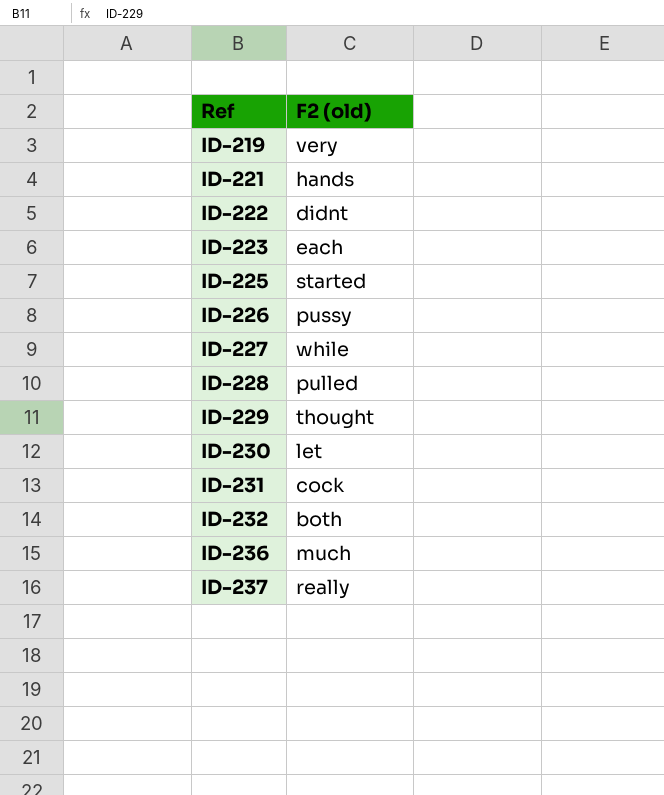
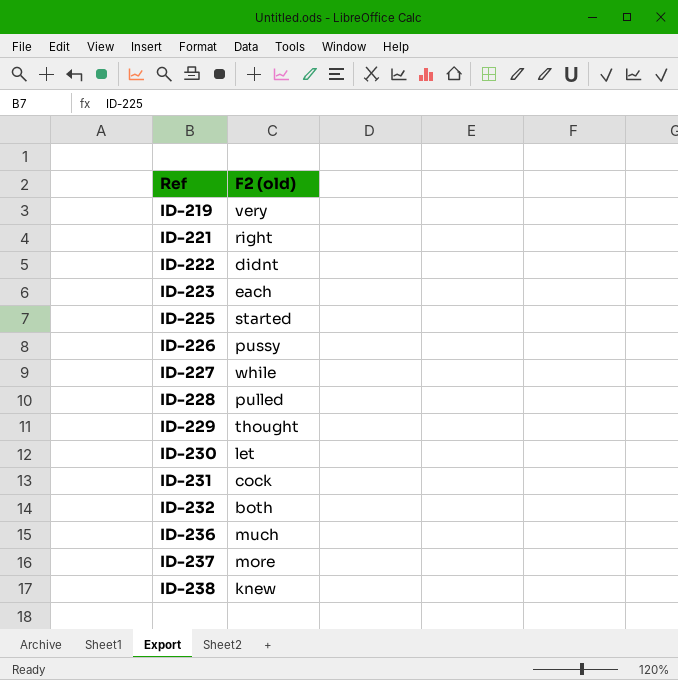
ID-221 | F2 (old): hands -> right
ID-237 | F2 (old): really -> more
row ID-238: none -> knew

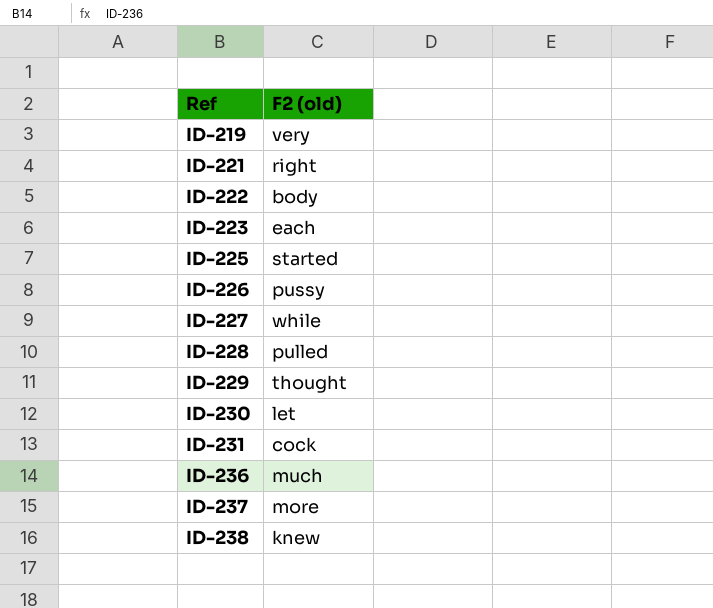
row ID-232: both -> none
ID-222 | F2 (old): didnt -> body

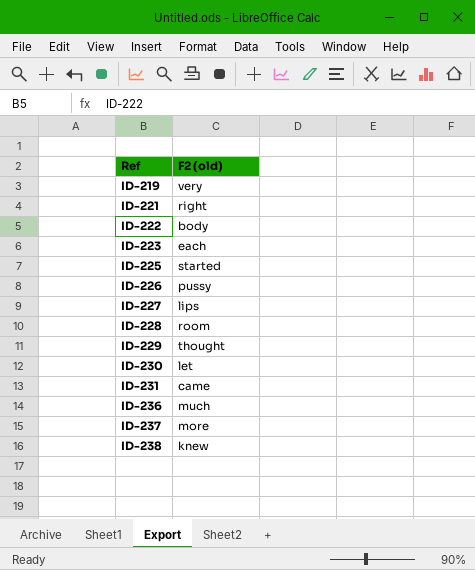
ID-227 | F2 (old): while -> lips
ID-228 | F2 (old): pulled -> room
ID-231 | F2 (old): cock -> came

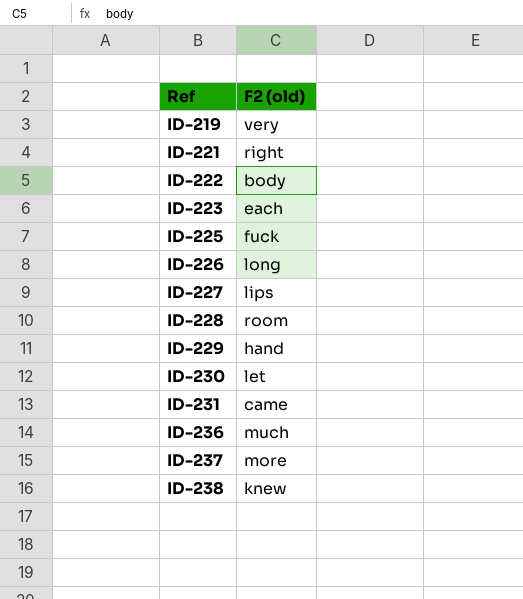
ID-225 | F2 (old): started -> fuck
ID-226 | F2 (old): pussy -> long
ID-229 | F2 (old): thought -> hand

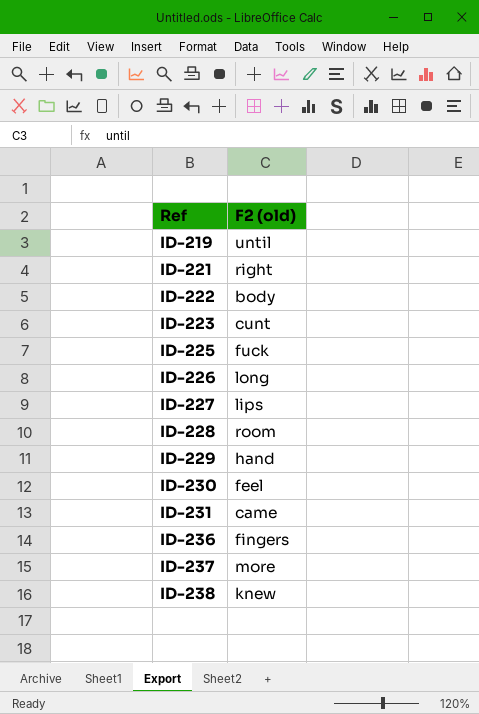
ID-219 | F2 (old): very -> until
ID-223 | F2 (old): each -> cunt
ID-230 | F2 (old): let -> feel
ID-236 | F2 (old): much -> fingers

